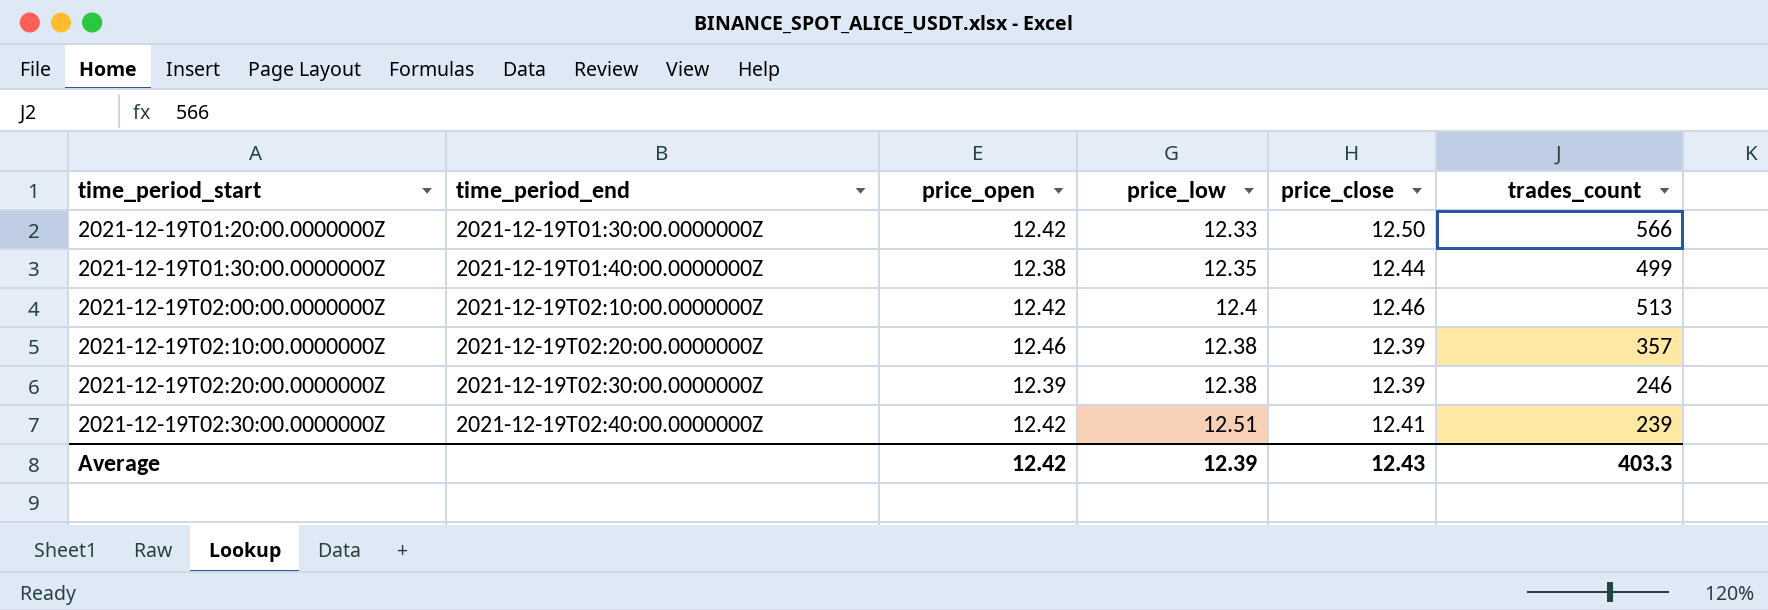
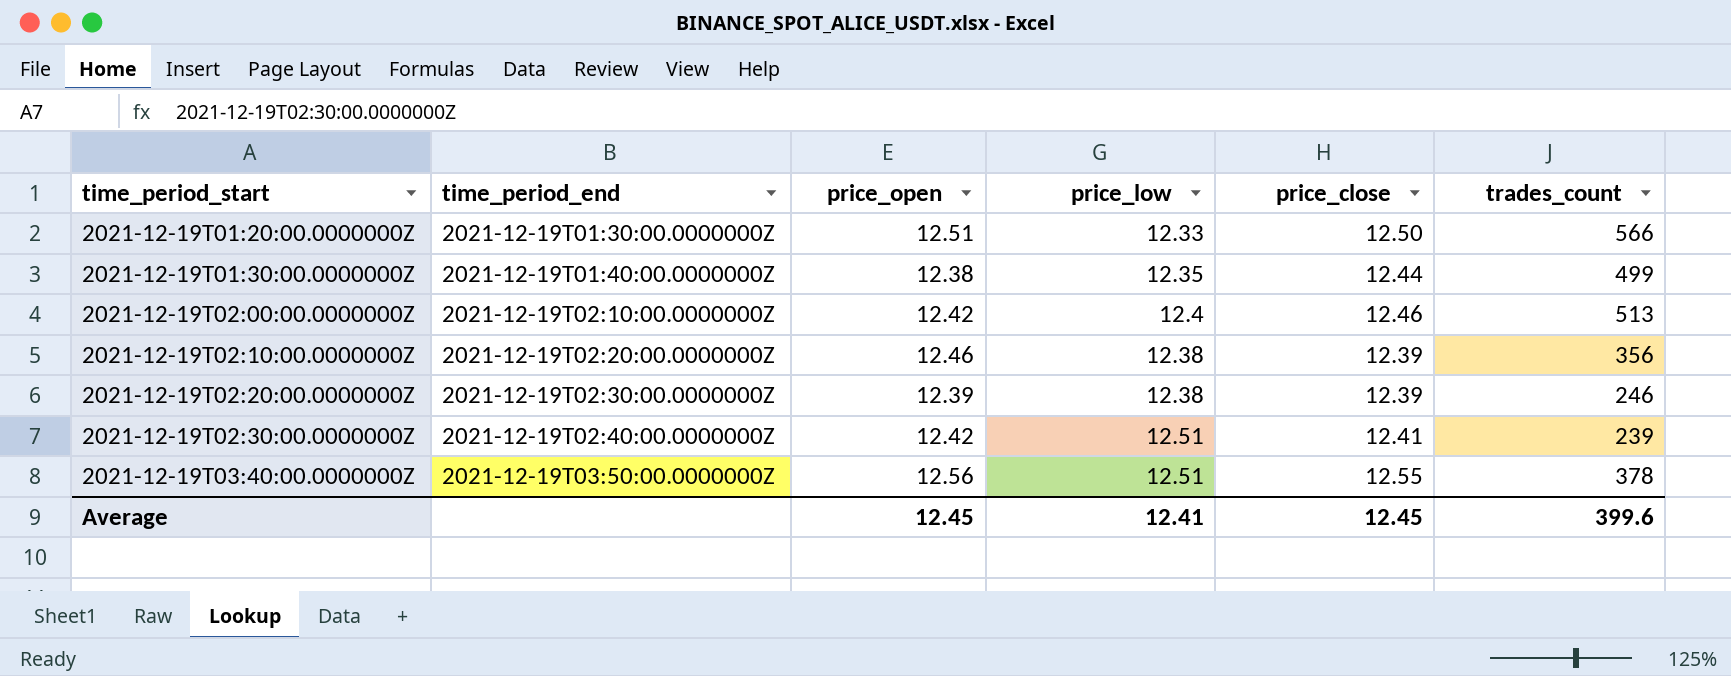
2021-12-19T01:20:00.0000000Z | price_open: 12.42 -> 12.51
2021-12-19T02:10:00.0000000Z | trades_count: 357 -> 356
row 2021-12-19T03:40:00.0000000Z: none -> 2021-12-19T03:50:00.0000000Z | 12.56 | 12.51 | 12.55 | 378
Average | price_open: 12.42 -> 12.45
Average | price_low: 12.39 -> 12.41
Average | price_close: 12.43 -> 12.45
Average | trades_count: 403.3 -> 399.6

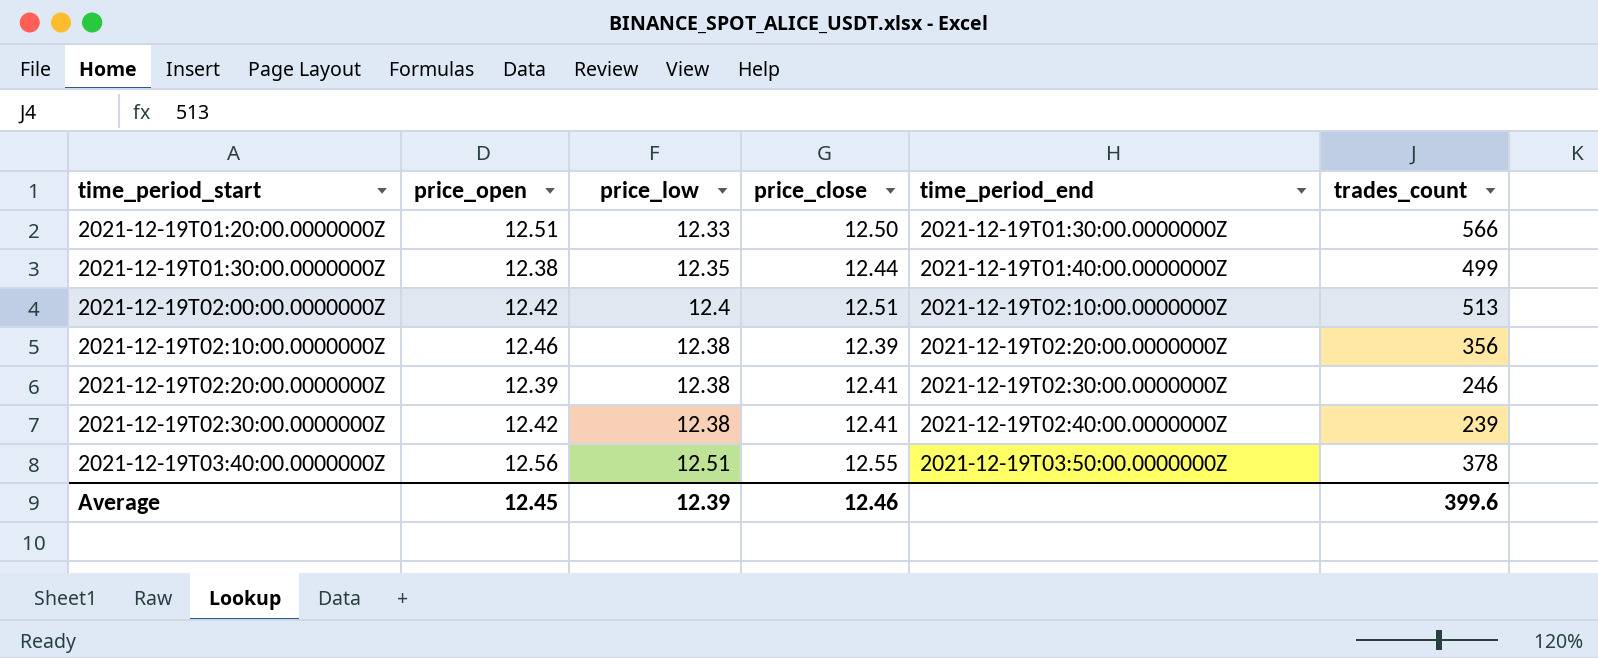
column time_period_end | position: 2 -> 5
2021-12-19T02:00:00.0000000Z | price_close: 12.46 -> 12.51
2021-12-19T02:20:00.0000000Z | price_close: 12.39 -> 12.41
2021-12-19T02:30:00.0000000Z | price_low: 12.51 -> 12.38
Average | price_low: 12.41 -> 12.39
Average | price_close: 12.45 -> 12.46

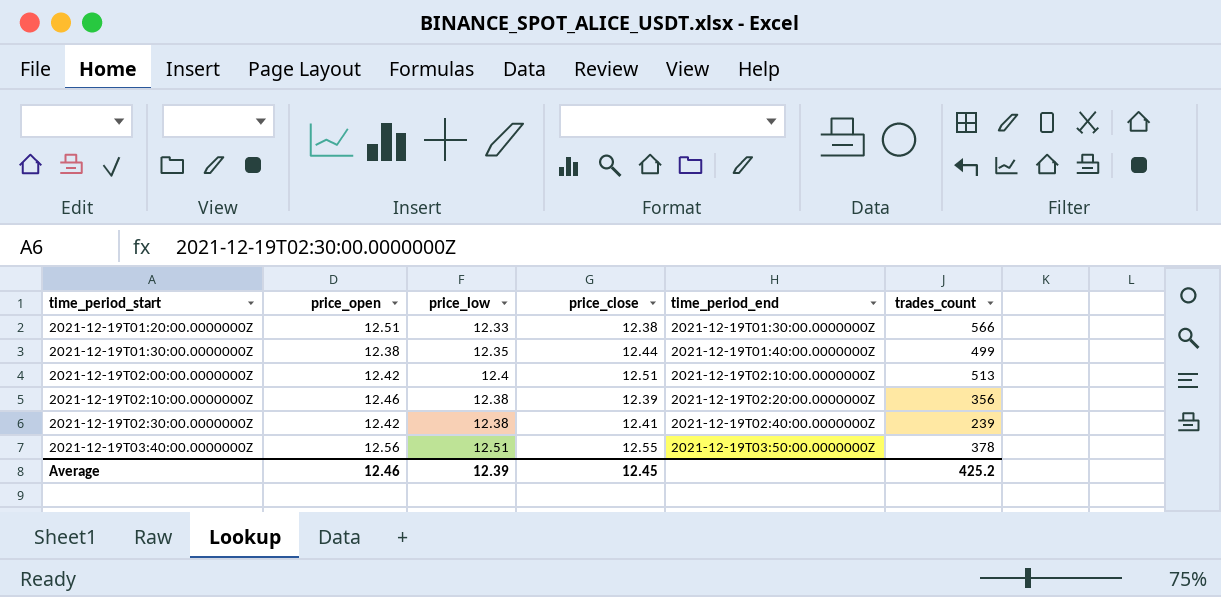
row 2021-12-19T02:20:00.0000000Z: 12.39 | 12.38 | 12.41 | 2021-12-19T02:30:00.0000000Z | 246 -> none
2021-12-19T01:20:00.0000000Z | price_close: 12.50 -> 12.38
Average | price_open: 12.45 -> 12.46
Average | price_close: 12.46 -> 12.45
Average | trades_count: 399.6 -> 425.2

